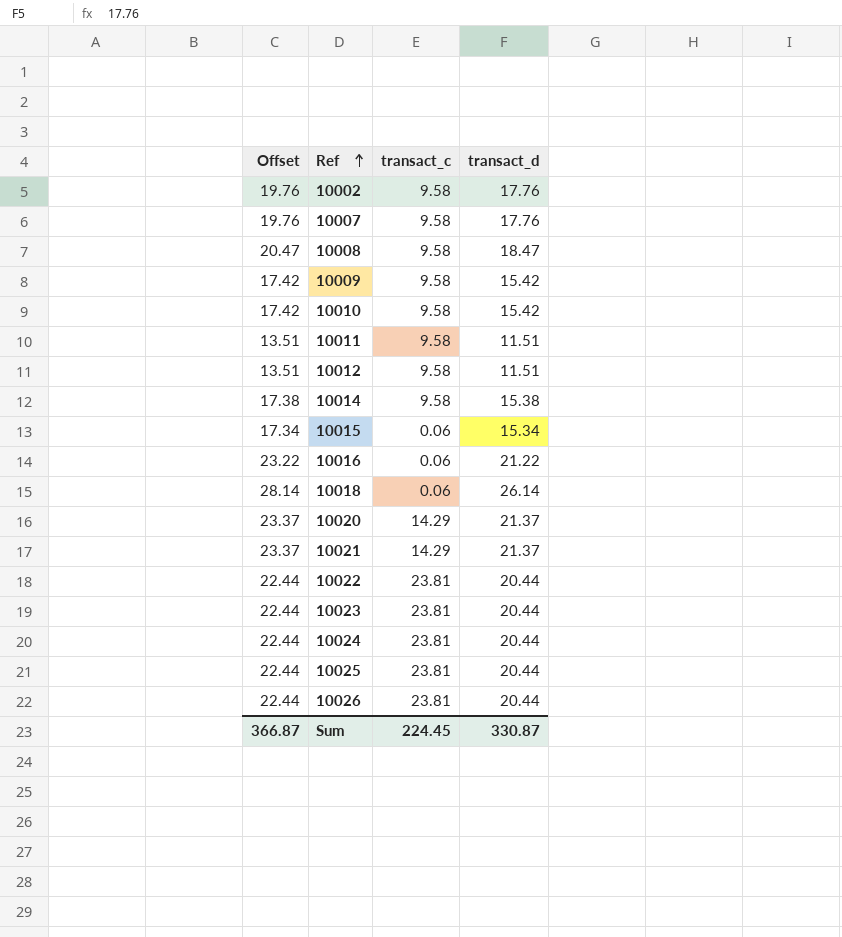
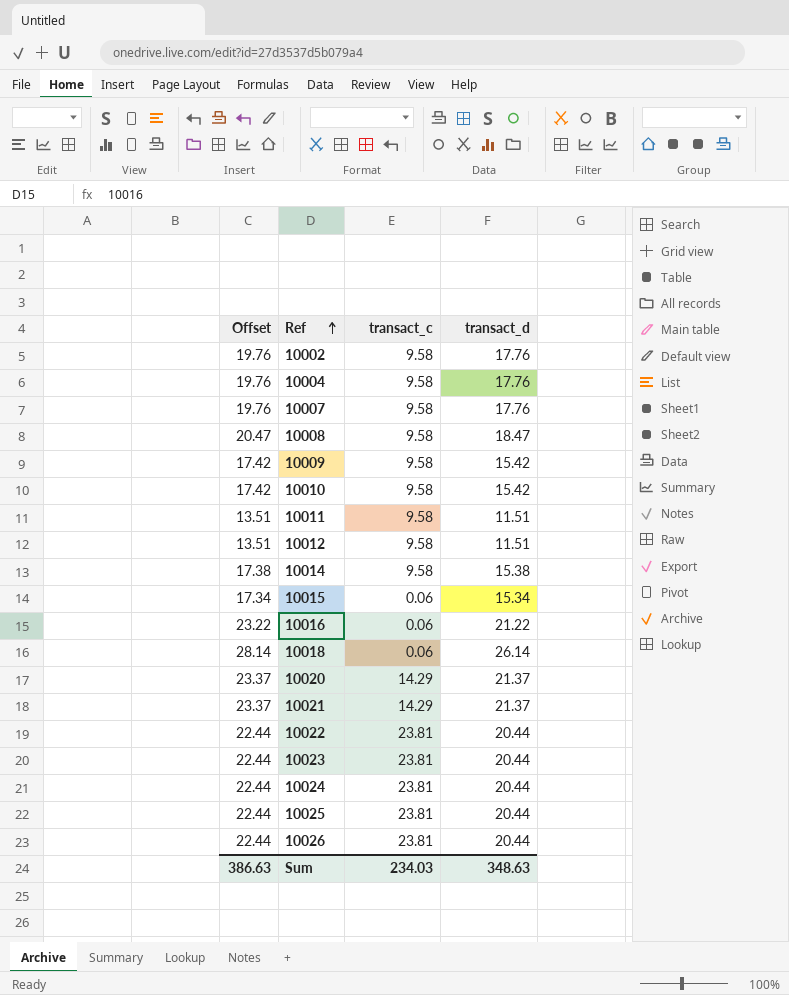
row 10004: none -> 19.76 | 9.58 | 17.76
Sum | Offset: 366.87 -> 386.63
Sum | transact_c: 224.45 -> 234.03
Sum | transact_d: 330.87 -> 348.63

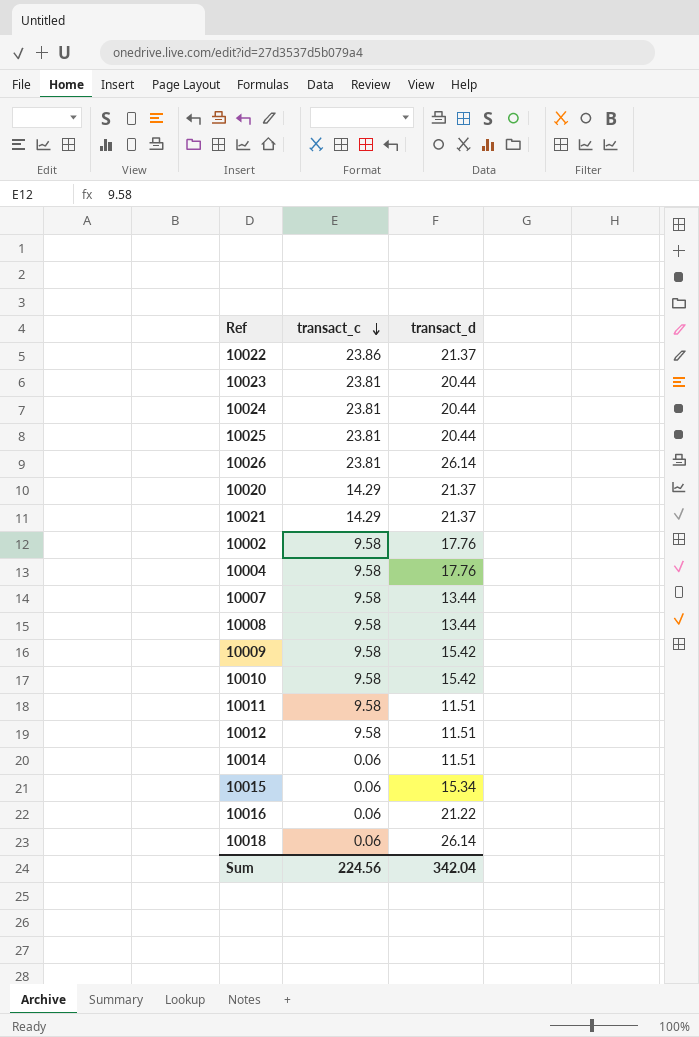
row order: Ref ascending -> transact_c descending
column Offset | formula: [transact_d] + 2 -> none
10022 | transact_c: 23.81 -> 23.86
10022 | transact_d: 20.44 -> 21.37
10026 | transact_d: 20.44 -> 26.14
10007 | transact_d: 17.76 -> 13.44
10008 | transact_d: 18.47 -> 13.44
10014 | transact_c: 9.58 -> 0.06
10014 | transact_d: 15.38 -> 11.51
Sum | transact_c: 234.03 -> 224.56
Sum | transact_d: 348.63 -> 342.04

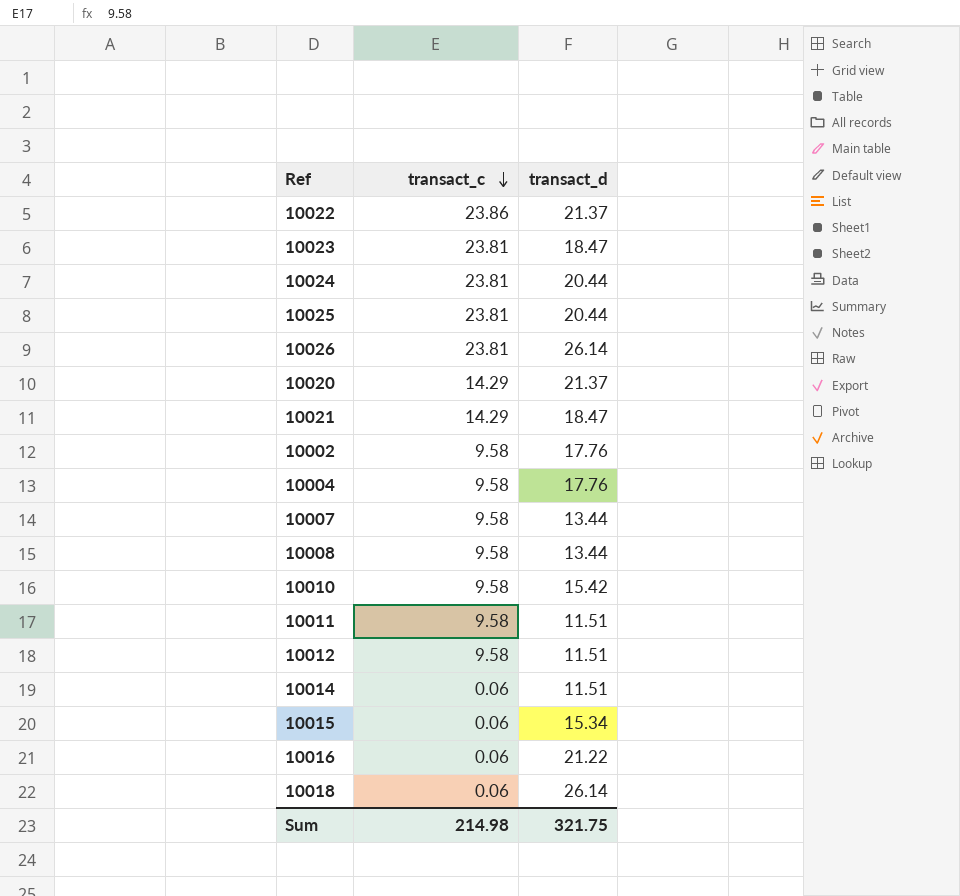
row 10009: 9.58 | 15.42 -> none
10023 | transact_d: 20.44 -> 18.47
10021 | transact_d: 21.37 -> 18.47
Sum | transact_c: 224.56 -> 214.98
Sum | transact_d: 342.04 -> 321.75

